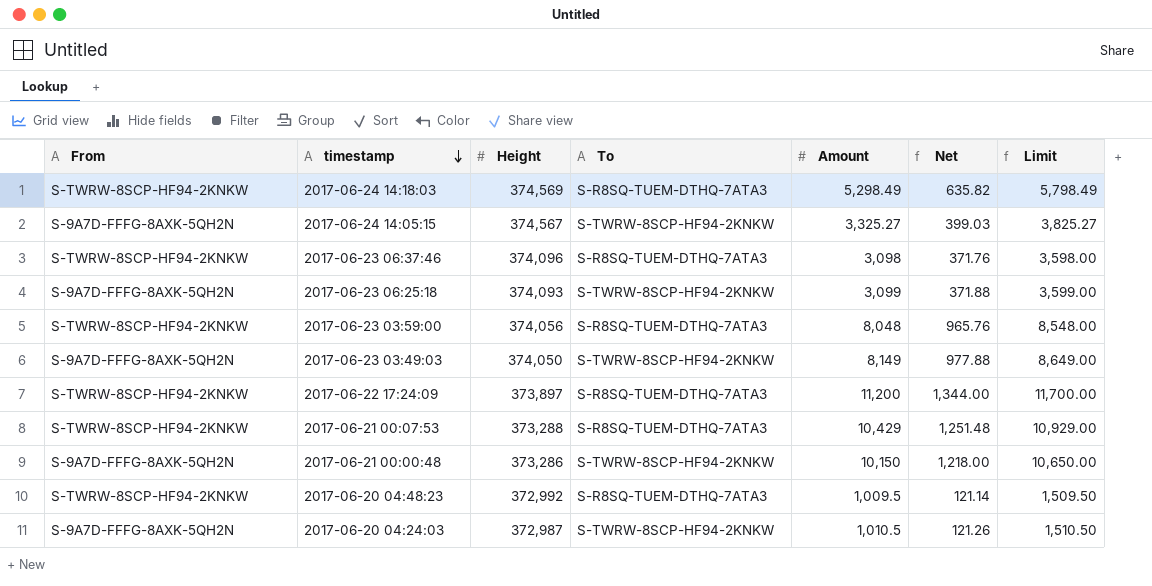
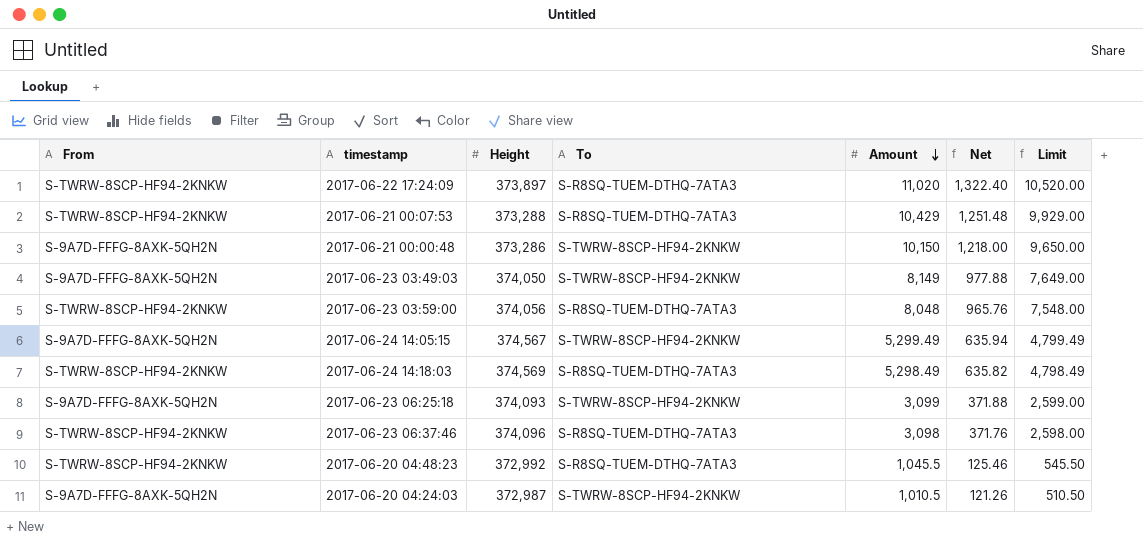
row order: timestamp descending -> Amount descending
column Limit | formula: [Amount] + 500 -> [Amount] - 500
2017-06-22 17:24:09 | Amount: 11,200 -> 11,020
2017-06-22 17:24:09 | Net: 1,344.00 -> 1,322.40
2017-06-24 14:05:15 | Amount: 3,325.27 -> 5,299.49
2017-06-24 14:05:15 | Net: 399.03 -> 635.94
2017-06-20 04:48:23 | Amount: 1,009.5 -> 1,045.5
2017-06-20 04:48:23 | Net: 121.14 -> 125.46

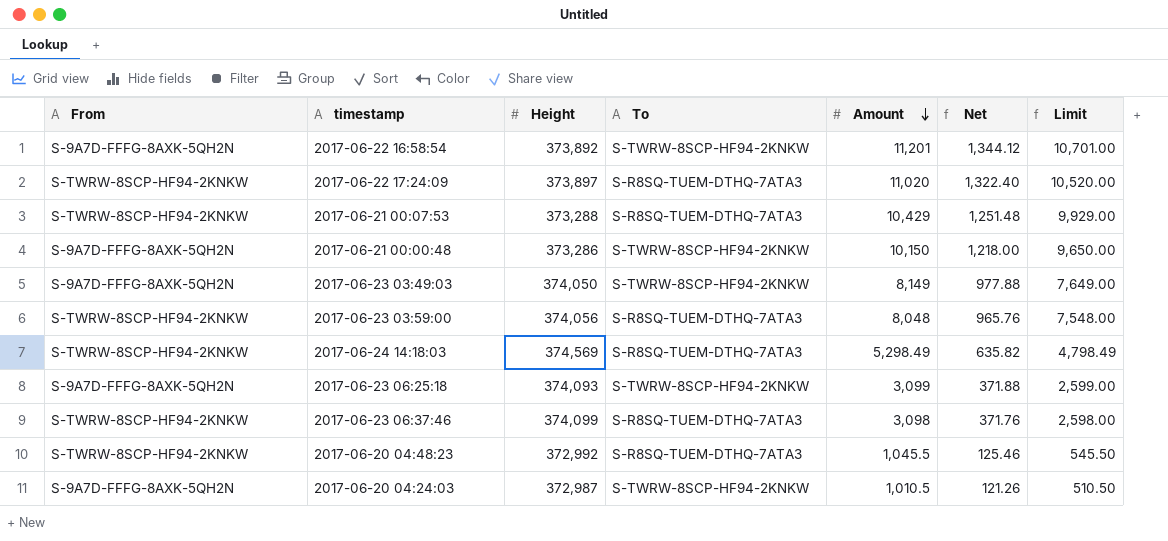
row 2017-06-24 14:05:15: S-9A7D-FFFG-8AXK-5QH2N | 374,567 | S-TWRW-8SCP-HF94-2KNKW | 5,299.49 | 635.94 | 4,799.49 -> none
row 2017-06-22 16:58:54: none -> S-9A7D-FFFG-8AXK-5QH2N | 373,892 | S-TWRW-8SCP-HF94-2KNKW | 11,201 | 1,344.12 | 10,701.00
2017-06-23 06:37:46 | Height: 374,096 -> 374,099

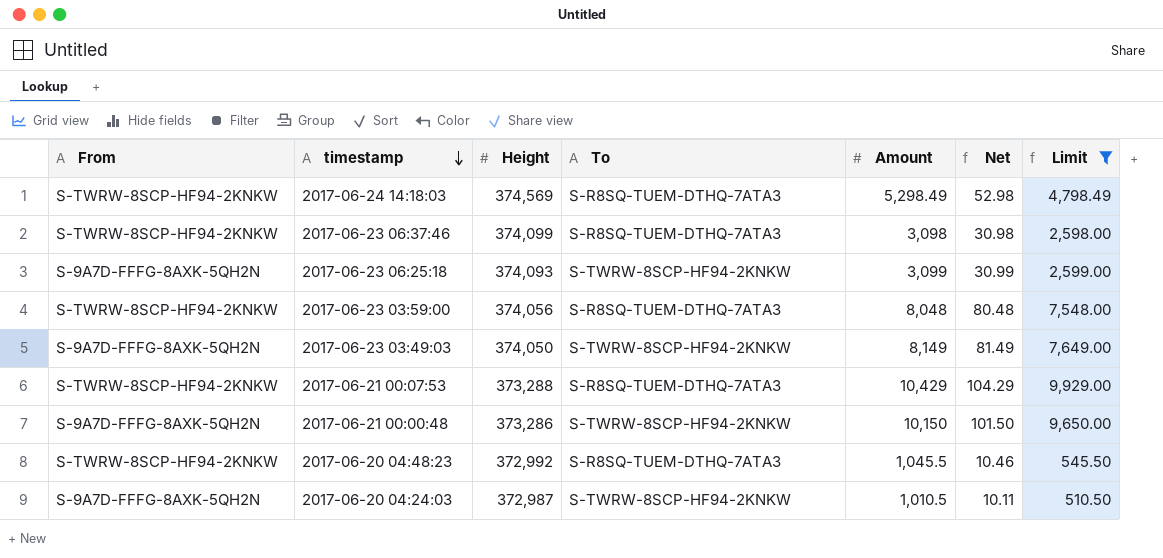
filter: none -> Limit <= 9,929.00
row order: Amount descending -> timestamp descending
column Net | formula: [Amount] * 0.12 -> [Amount] * 0.01

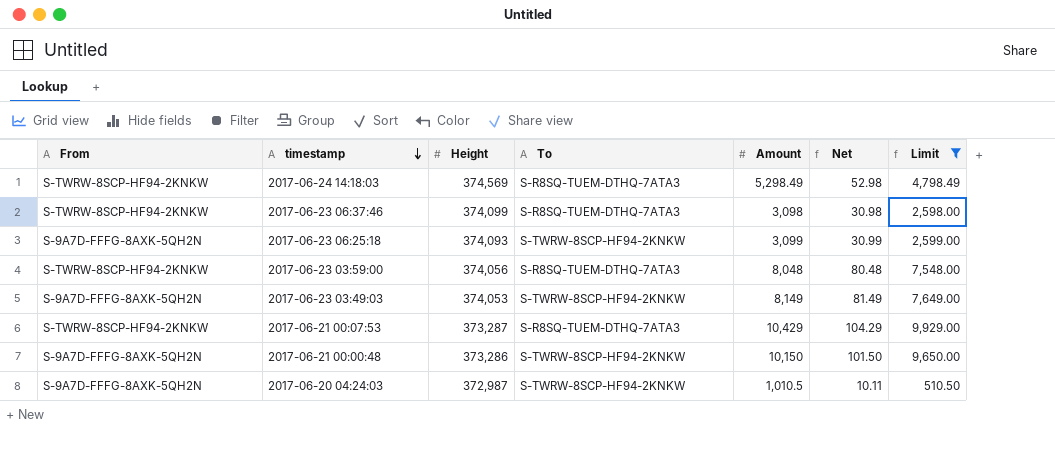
row 2017-06-20 04:48:23: S-TWRW-8SCP-HF94-2KNKW | 372,992 | S-R8SQ-TUEM-DTHQ-7ATA3 | 1,045.5 | 10.46 | 545.50 -> none
2017-06-23 03:49:03 | Height: 374,050 -> 374,053
2017-06-21 00:07:53 | Height: 373,288 -> 373,287

